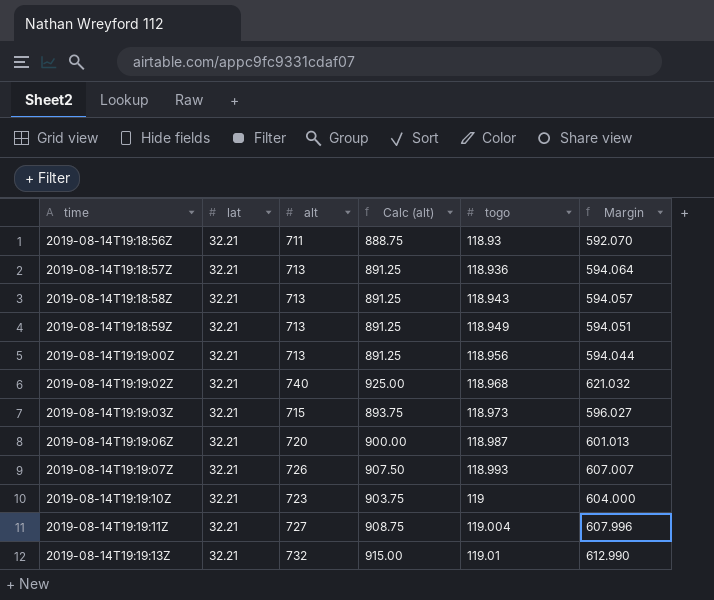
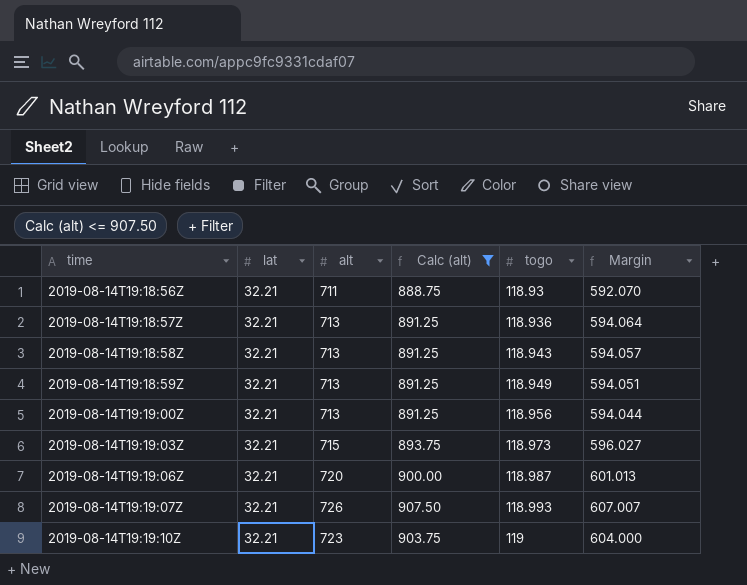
filter: none -> Calc (alt) <= 907.50

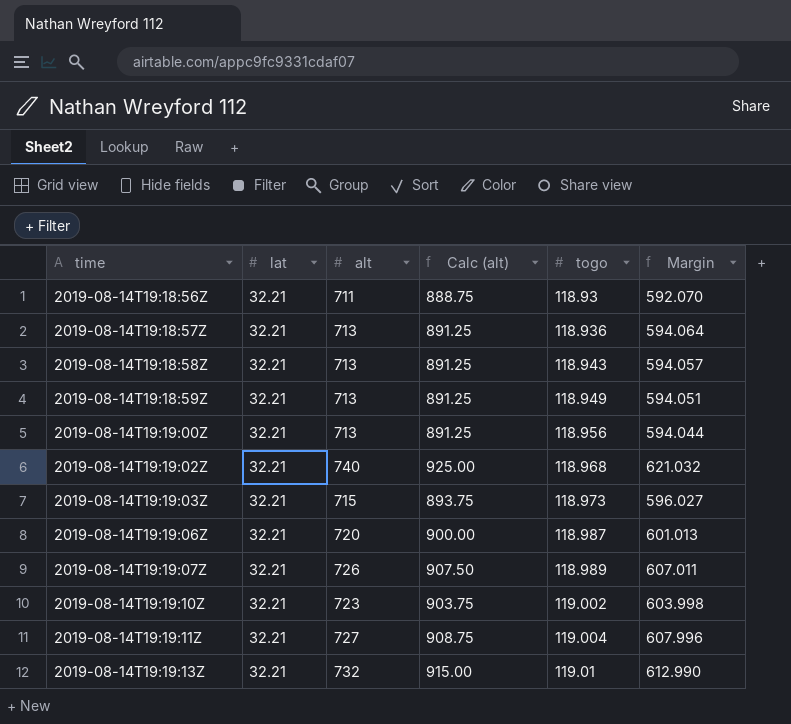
filter: Calc (alt) <= 907.50 -> none
2019-08-14T19:19:07Z | togo: 118.993 -> 118.989
2019-08-14T19:19:07Z | Margin: 607.007 -> 607.011
2019-08-14T19:19:10Z | togo: 119 -> 119.002
2019-08-14T19:19:10Z | Margin: 604.000 -> 603.998

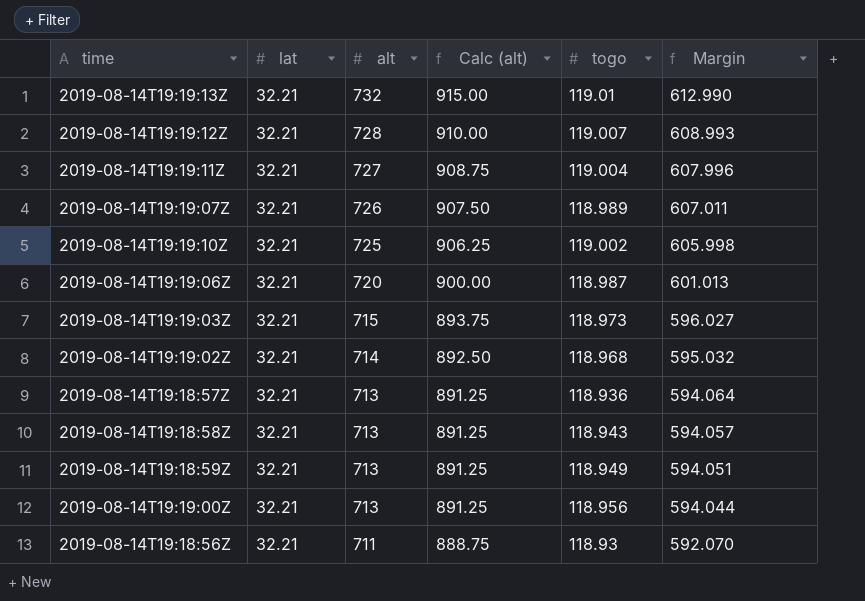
row order: time ascending -> alt descending
row 2019-08-14T19:19:12Z: none -> 32.21 | 728 | 910.00 | 119.007 | 608.993
2019-08-14T19:19:10Z | alt: 723 -> 725
2019-08-14T19:19:10Z | Calc (alt): 903.75 -> 906.25
2019-08-14T19:19:10Z | Margin: 603.998 -> 605.998
2019-08-14T19:19:02Z | alt: 740 -> 714
2019-08-14T19:19:02Z | Calc (alt): 925.00 -> 892.50
2019-08-14T19:19:02Z | Margin: 621.032 -> 595.032

